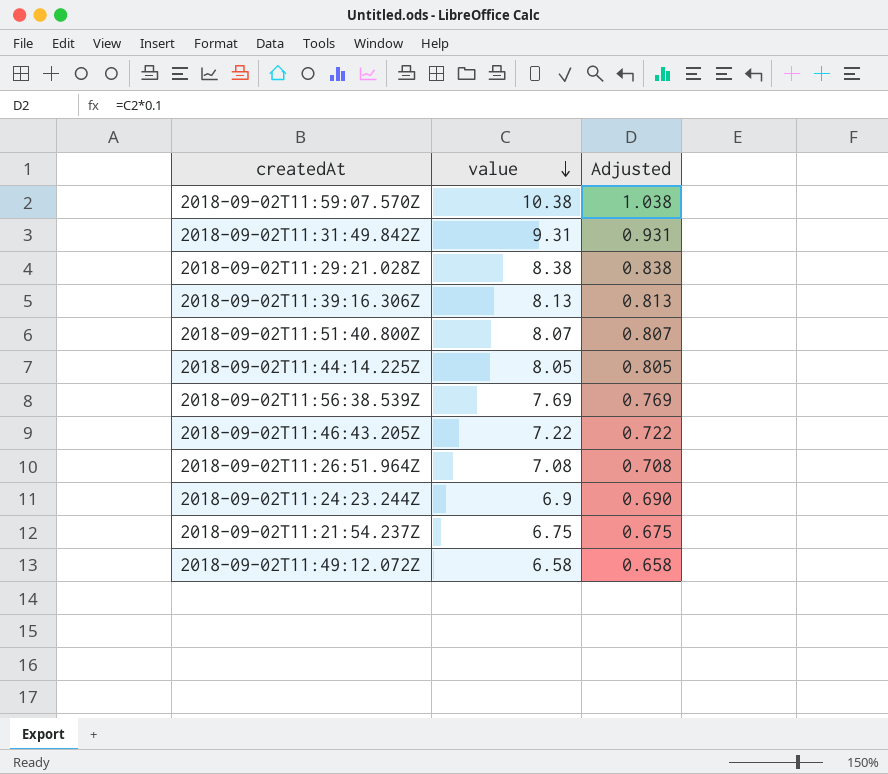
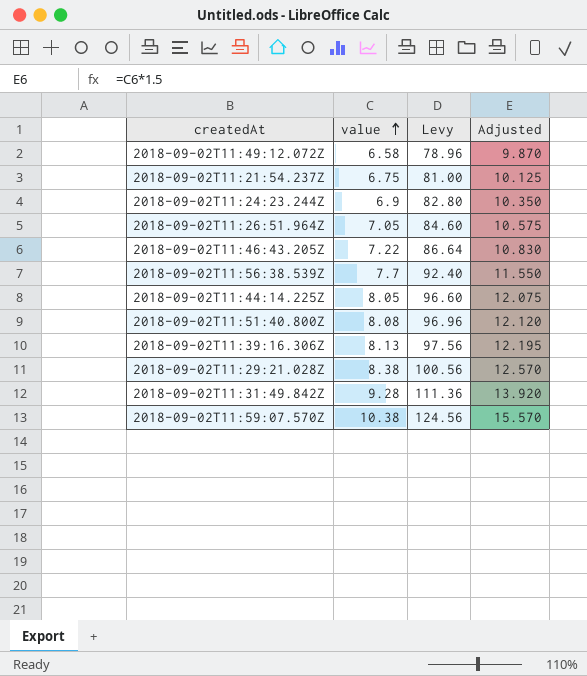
row order: value descending -> value ascending
column Levy | formula: none -> [value] * 12
column Adjusted | formula: [value] * 0.1 -> [value] * 1.5
2018-09-02T11:26:51.964Z | value: 7.08 -> 7.05
2018-09-02T11:56:38.539Z | value: 7.69 -> 7.7
2018-09-02T11:51:40.800Z | value: 8.07 -> 8.08
2018-09-02T11:31:49.842Z | value: 9.31 -> 9.28

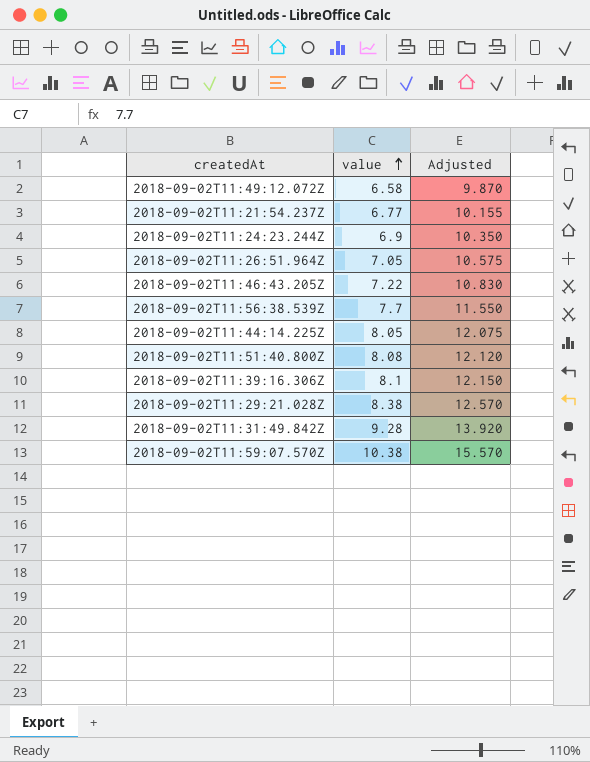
column Levy | formula: [value] * 12 -> none
2018-09-02T11:21:54.237Z | value: 6.75 -> 6.77
2018-09-02T11:21:54.237Z | Adjusted: 10.125 -> 10.155
2018-09-02T11:39:16.306Z | value: 8.13 -> 8.1
2018-09-02T11:39:16.306Z | Adjusted: 12.195 -> 12.150

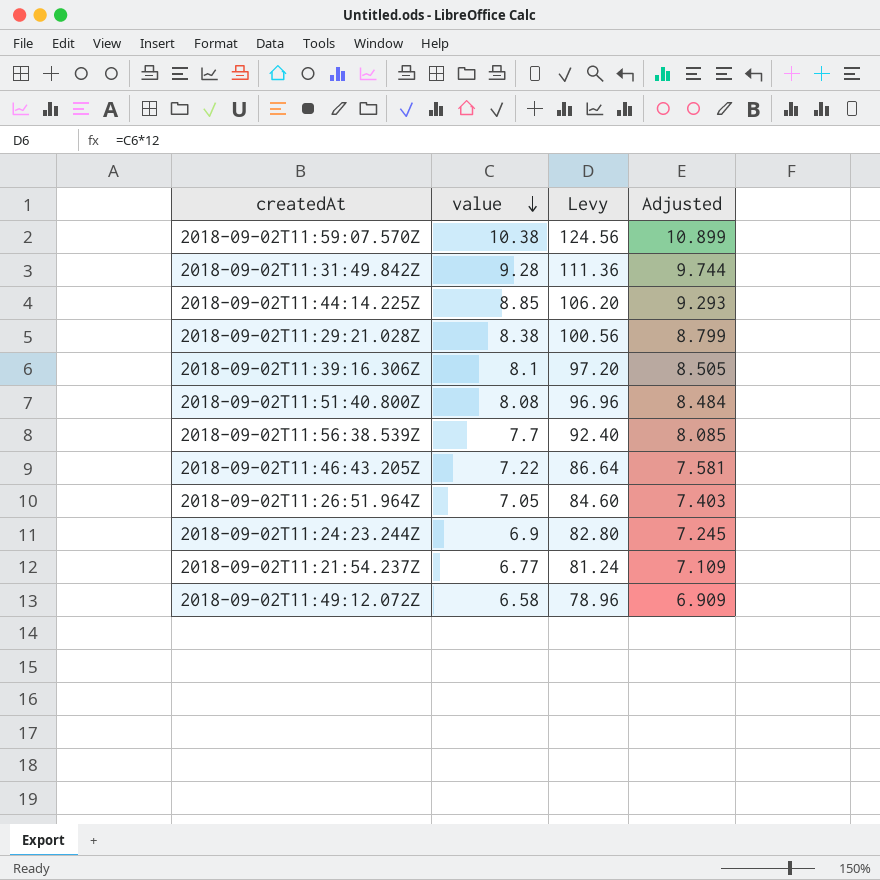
row order: value ascending -> value descending
column Levy | formula: none -> [value] * 12
column Adjusted | formula: [value] * 1.5 -> [value] * 1.05
2018-09-02T11:44:14.225Z | value: 8.05 -> 8.85

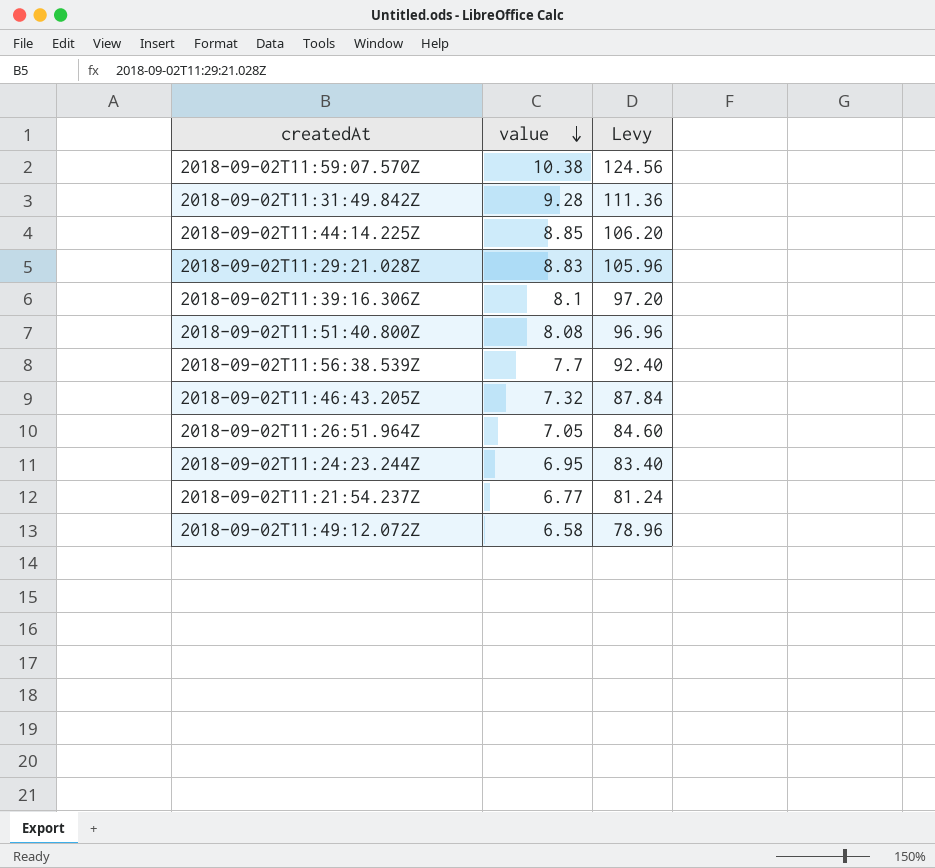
column Adjusted | formula: [value] * 1.05 -> none
2018-09-02T11:29:21.028Z | value: 8.38 -> 8.83
2018-09-02T11:29:21.028Z | Levy: 100.56 -> 105.96
2018-09-02T11:46:43.205Z | value: 7.22 -> 7.32
2018-09-02T11:46:43.205Z | Levy: 86.64 -> 87.84
2018-09-02T11:24:23.244Z | value: 6.9 -> 6.95
2018-09-02T11:24:23.244Z | Levy: 82.80 -> 83.40

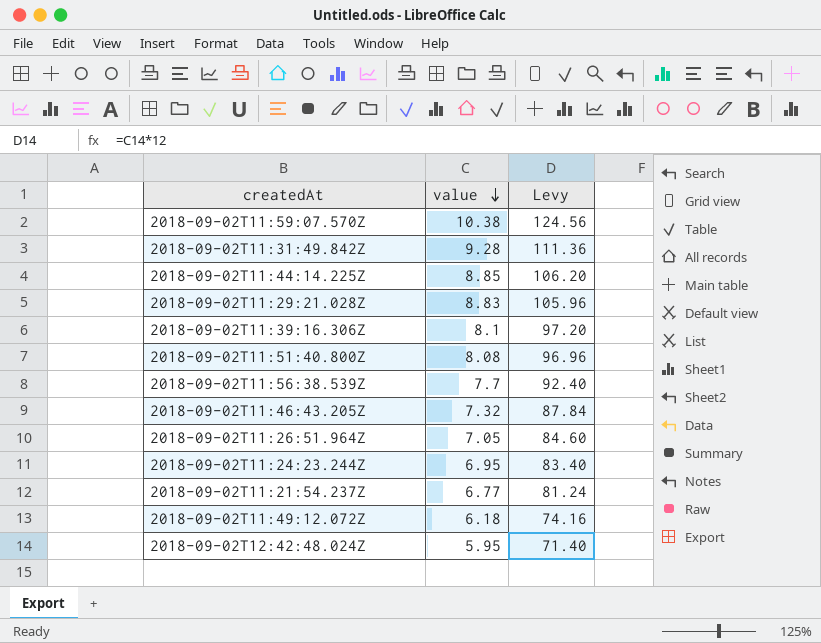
2018-09-02T11:49:12.072Z | value: 6.58 -> 6.18
2018-09-02T11:49:12.072Z | Levy: 78.96 -> 74.16
row 2018-09-02T12:42:48.024Z: none -> 5.95 | 71.40

